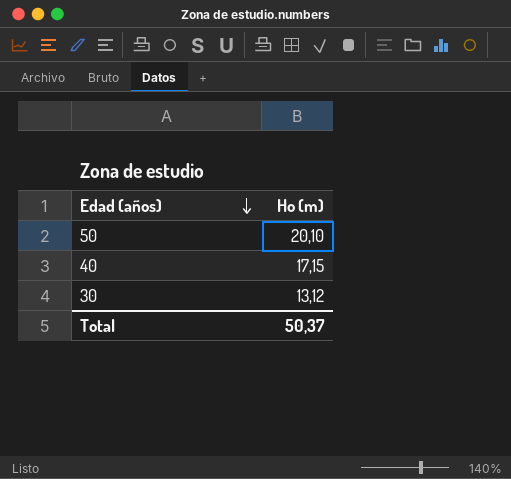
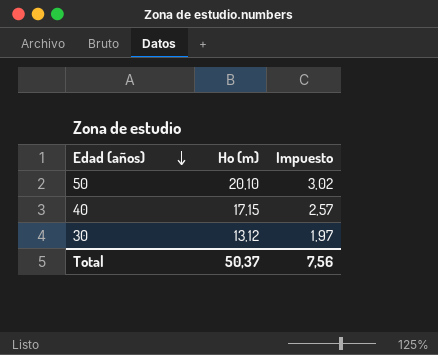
column Impuesto | formula: none -> [Ho (m)] * 0,15

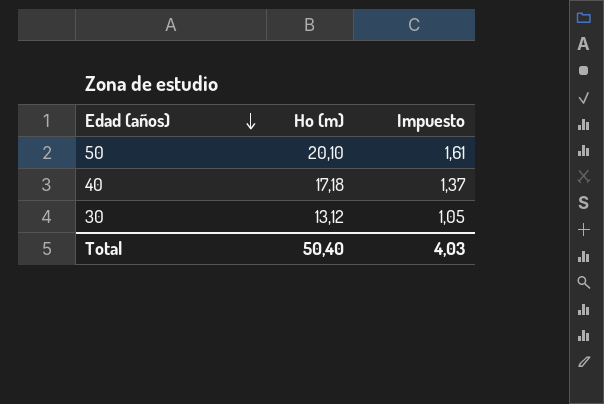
column Impuesto | formula: [Ho (m)] * 0,15 -> [Ho (m)] * 0,08
40 | Ho (m): 17,15 -> 17,18
Total | Ho (m): 50,37 -> 50,40
Total | Impuesto: 7,56 -> 4,03

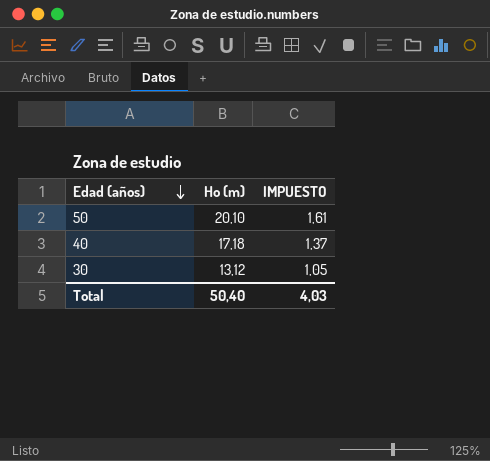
column name: Impuesto -> IMPUESTO

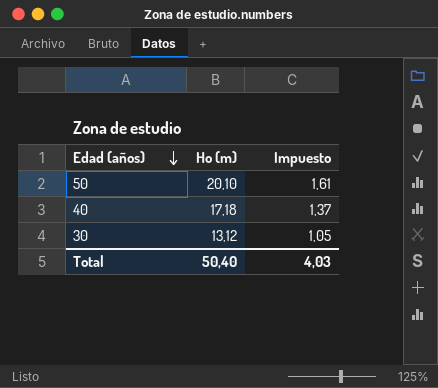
column name: IMPUESTO -> Impuesto

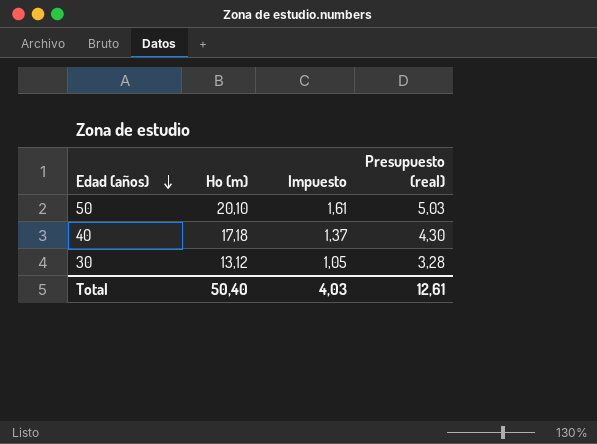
column Presupuesto (real) | formula: none -> [Ho (m)] * 0,25

